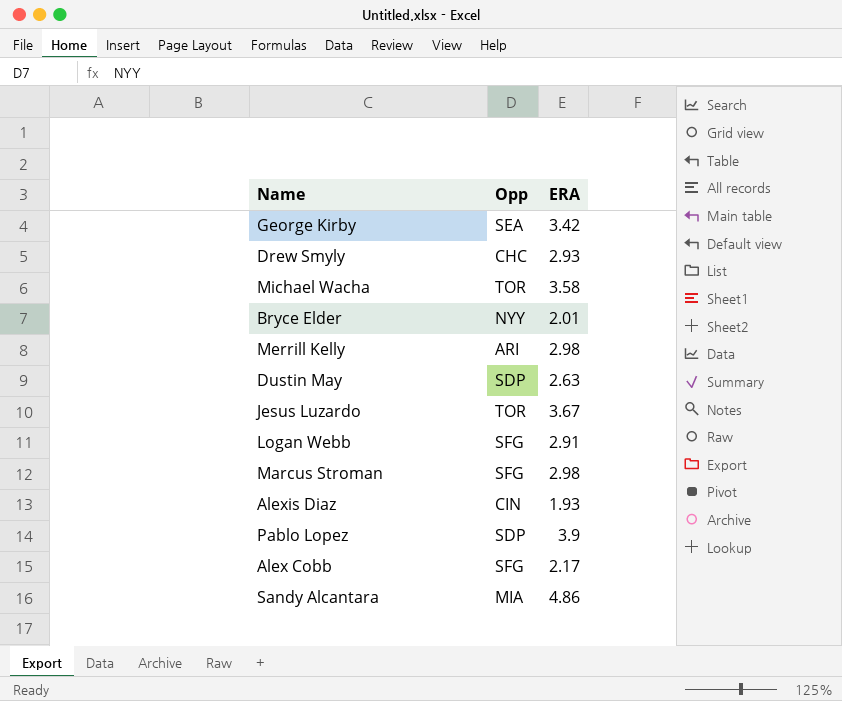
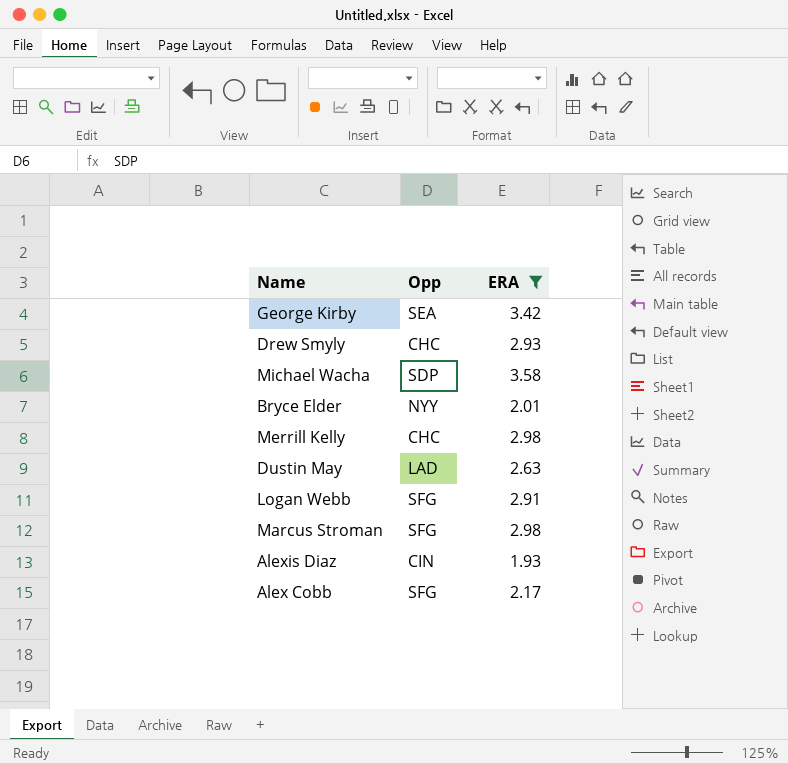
filter: none -> ERA <= 3.58
Michael Wacha | Opp: TOR -> SDP
Merrill Kelly | Opp: ARI -> CHC
Dustin May | Opp: SDP -> LAD

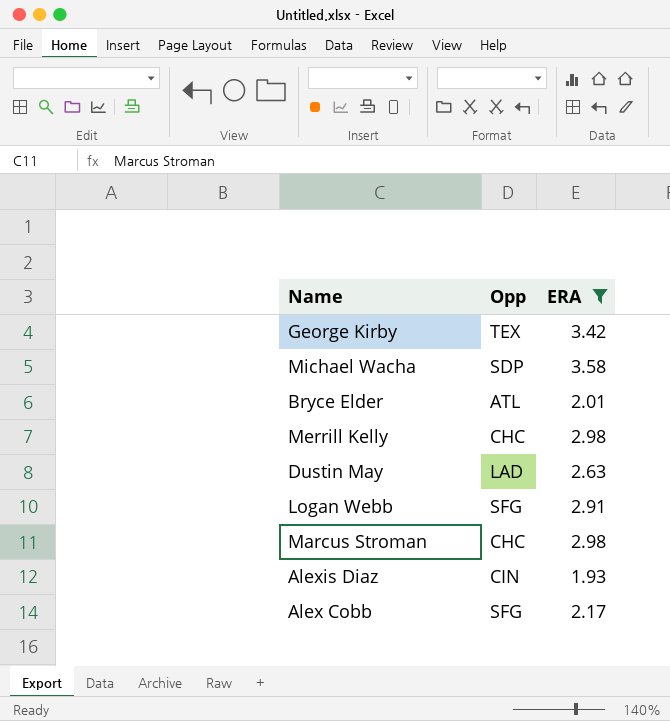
row Drew Smyly: CHC | 2.93 -> none
George Kirby | Opp: SEA -> TEX
Bryce Elder | Opp: NYY -> ATL
Marcus Stroman | Opp: SFG -> CHC

